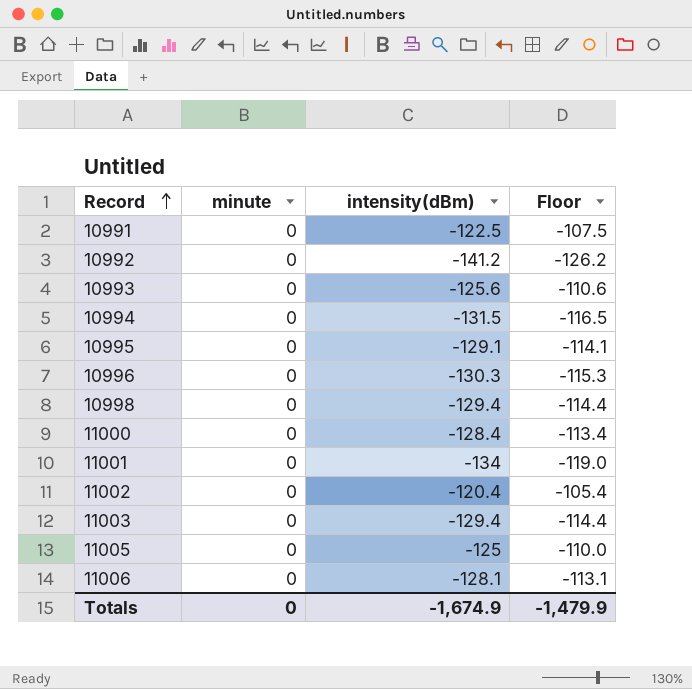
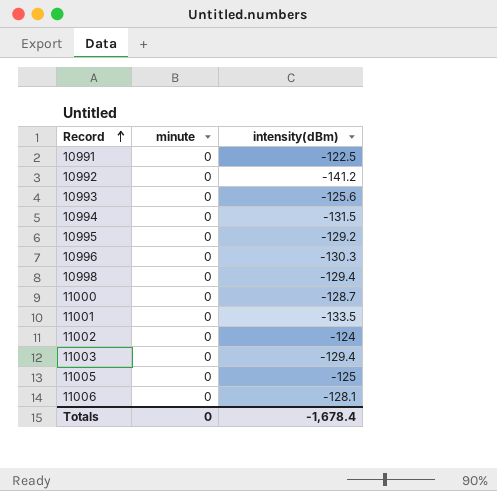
column Floor | formula: [intensity(dBm)] + 15 -> none
10995 | intensity(dBm): -129.1 -> -129.2
11000 | intensity(dBm): -128.4 -> -128.7
11001 | intensity(dBm): -134 -> -133.5
11002 | intensity(dBm): -120.4 -> -124
Totals | intensity(dBm): -1,674.9 -> -1,678.4

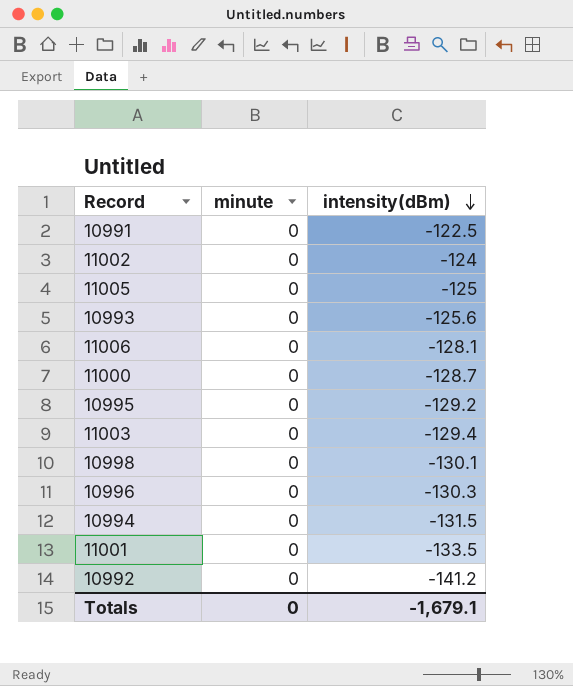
row order: Record ascending -> intensity(dBm) descending
10998 | intensity(dBm): -129.4 -> -130.1
Totals | intensity(dBm): -1,678.4 -> -1,679.1

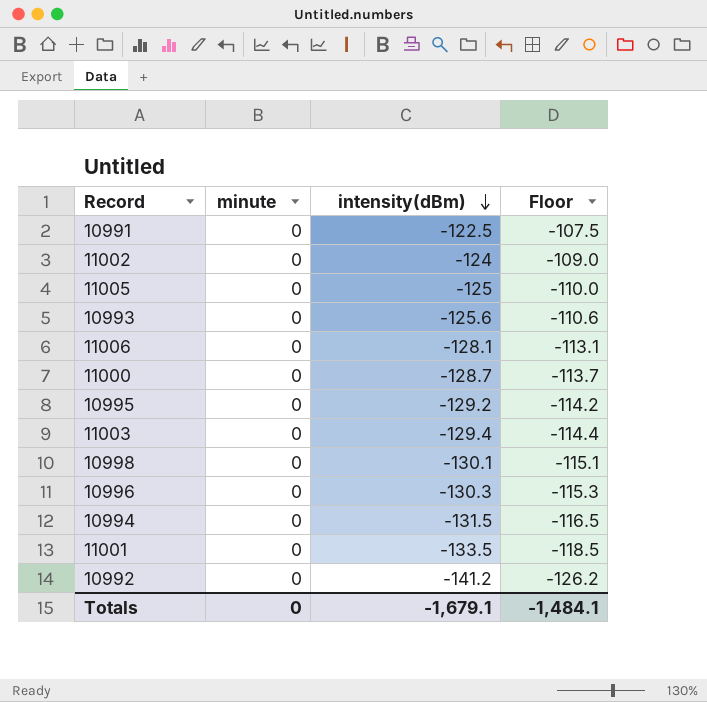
column Floor | formula: none -> [intensity(dBm)] + 15

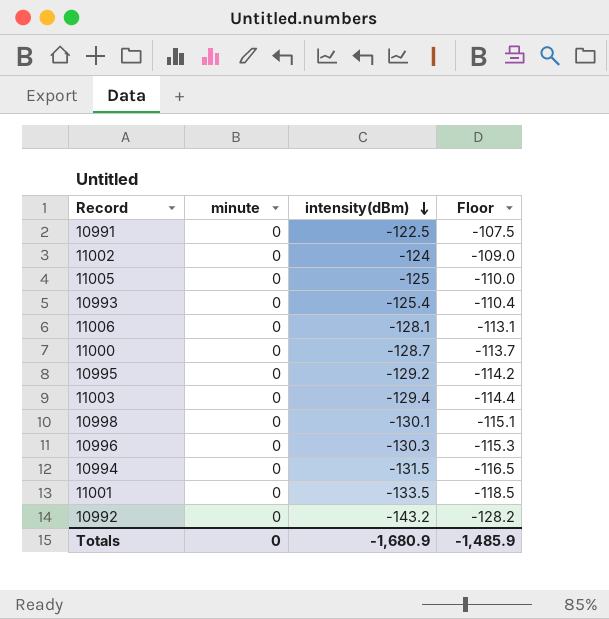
10993 | intensity(dBm): -125.6 -> -125.4
10993 | Floor: -110.6 -> -110.4
10992 | intensity(dBm): -141.2 -> -143.2
10992 | Floor: -126.2 -> -128.2
Totals | intensity(dBm): -1,679.1 -> -1,680.9
Totals | Floor: -1,484.1 -> -1,485.9

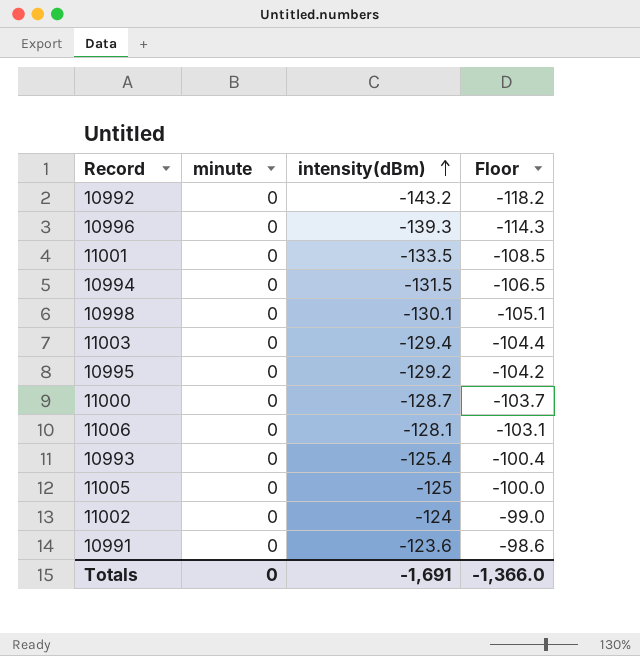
row order: intensity(dBm) descending -> intensity(dBm) ascending
column Floor | formula: [intensity(dBm)] + 15 -> [intensity(dBm)] + 25
10996 | intensity(dBm): -130.3 -> -139.3
10991 | intensity(dBm): -122.5 -> -123.6
Totals | intensity(dBm): -1,680.9 -> -1,691
Totals | Floor: -1,485.9 -> -1,366.0

